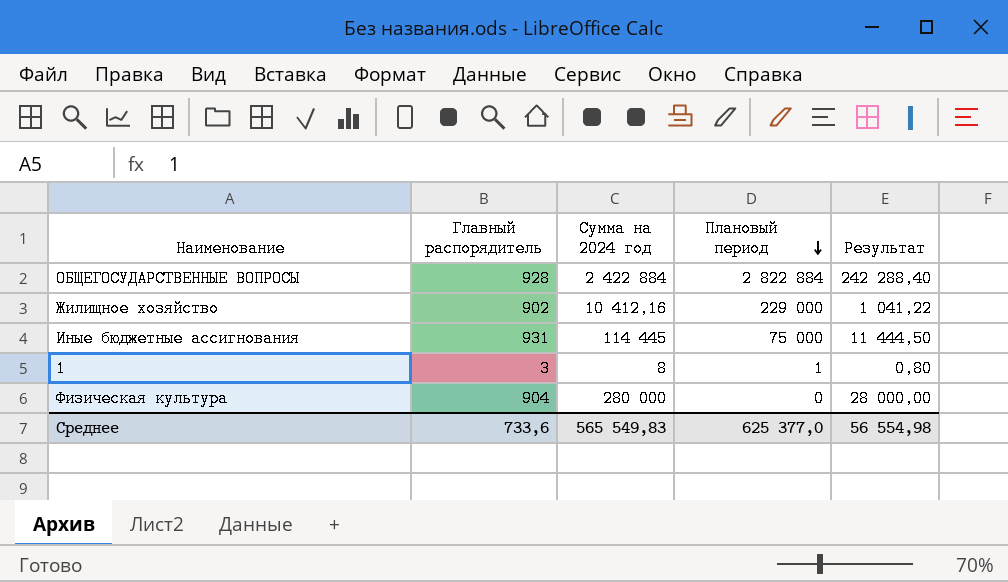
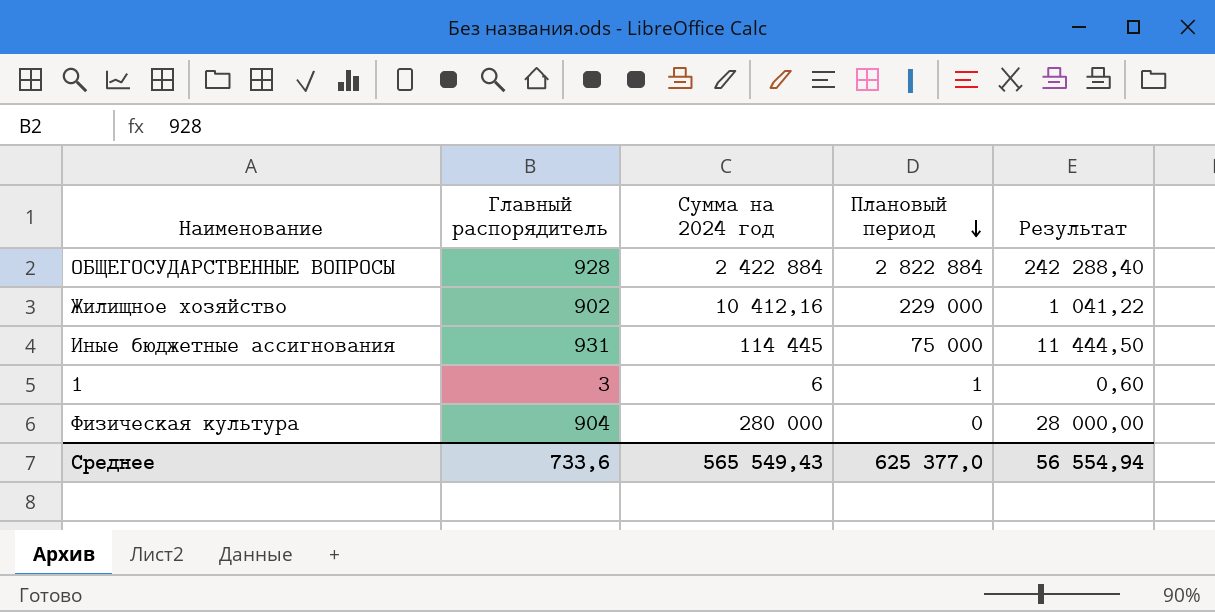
1 | Сумма на 2024 год: 8 -> 6
1 | Результат: 0,80 -> 0,60
Среднее | Сумма на 2024 год: 565 549,83 -> 565 549,43
Среднее | Результат: 56 554,98 -> 56 554,94

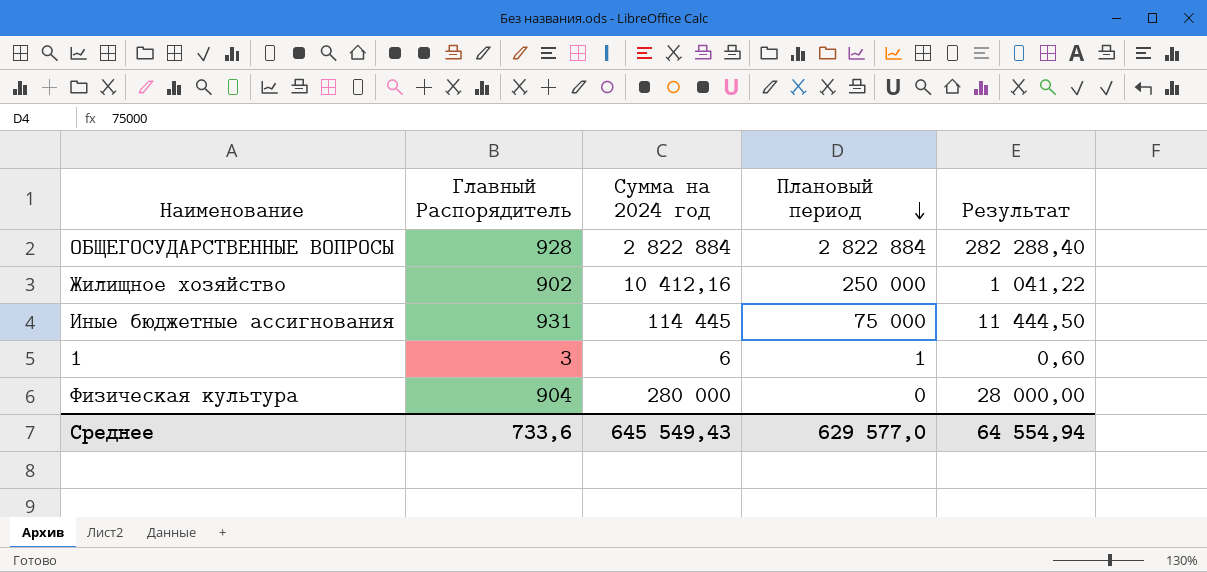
column name: Главный распорядитель -> Главный Распорядитель
ОБЩЕГОСУДАРСТВЕННЫЕ ВОПРОСЫ | Сумма на 2024 год: 2 422 884 -> 2 822 884
ОБЩЕГОСУДАРСТВЕННЫЕ ВОПРОСЫ | Результат: 242 288,40 -> 282 288,40
Жилищное хозяйство | Плановый период: 229 000 -> 250 000
Среднее | Сумма на 2024 год: 565 549,43 -> 645 549,43
Среднее | Плановый период: 625 377,0 -> 629 577,0
Среднее | Результат: 56 554,94 -> 64 554,94

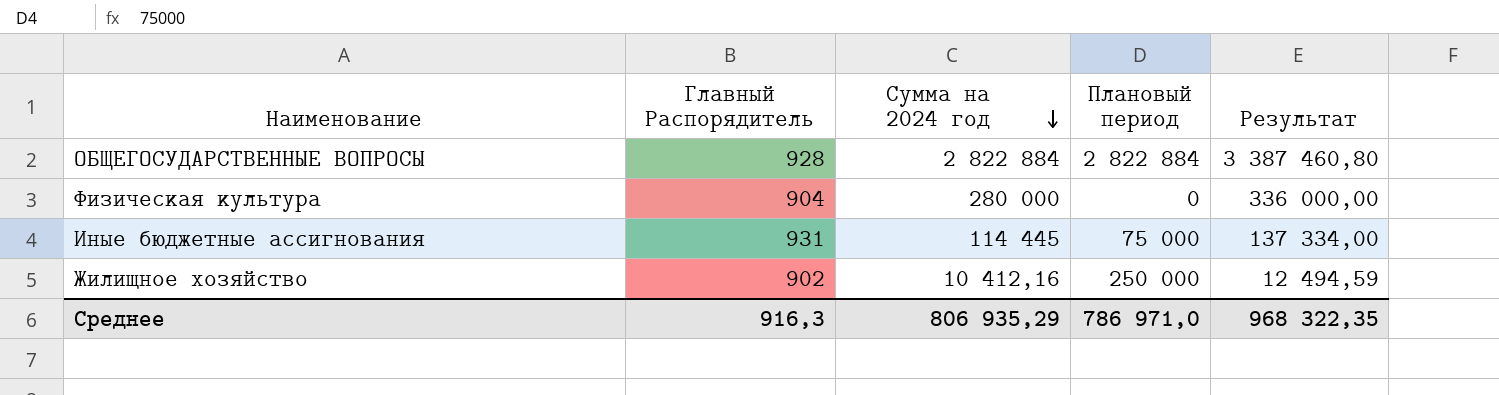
row order: Плановый период descending -> Сумма на 2024 год descending
column Результат | formula: [Сумма на 2024 год] * 0,1 -> [Сумма на 2024 год] * 1,2
row 1: 3 | 6 | 1 | 0,60 -> none
Среднее | Главный Распорядитель: 733,6 -> 916,3
Среднее | Сумма на 2024 год: 645 549,43 -> 806 935,29
Среднее | Плановый период: 629 577,0 -> 786 971,0
Среднее | Результат: 64 554,94 -> 968 322,35

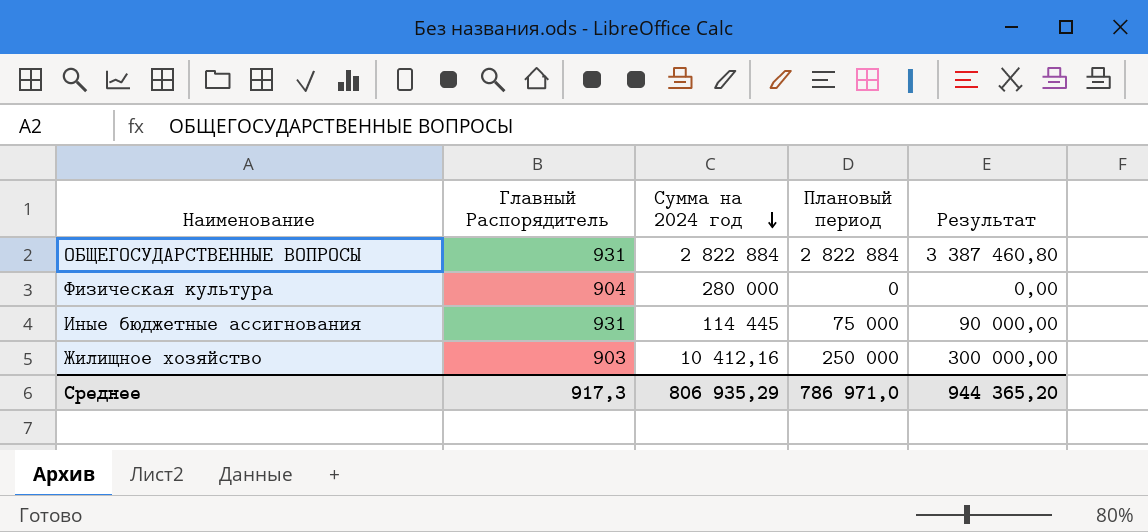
column Результат | formula: [Сумма на 2024 год] * 1,2 -> [Плановый период] * 1,2
ОБЩЕГОСУДАРСТВЕННЫЕ ВОПРОСЫ | Главный Распорядитель: 928 -> 931
Жилищное хозяйство | Главный Распорядитель: 902 -> 903
Среднее | Главный Распорядитель: 916,3 -> 917,3
Среднее | Результат: 968 322,35 -> 944 365,20

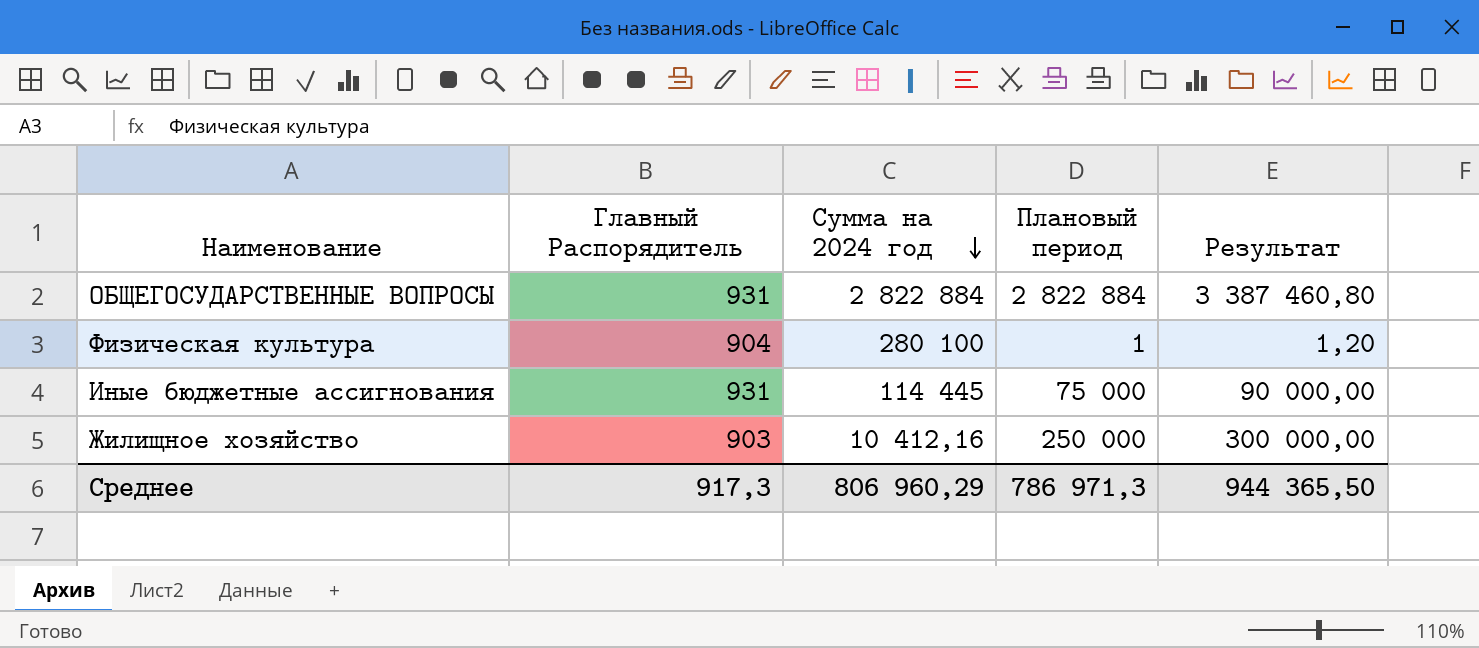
Физическая культура | Сумма на 2024 год: 280 000 -> 280 100
Физическая культура | Плановый период: 0 -> 1
Физическая культура | Результат: 0,00 -> 1,20
Среднее | Сумма на 2024 год: 806 935,29 -> 806 960,29
Среднее | Плановый период: 786 971,0 -> 786 971,3
Среднее | Результат: 944 365,20 -> 944 365,50

